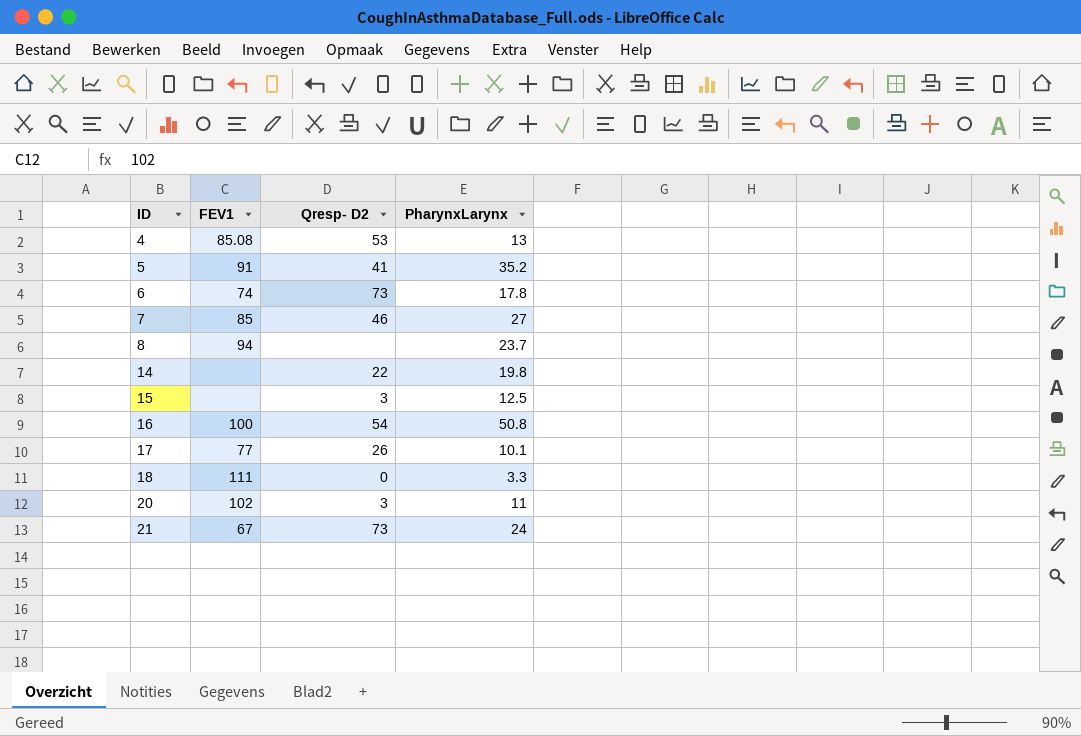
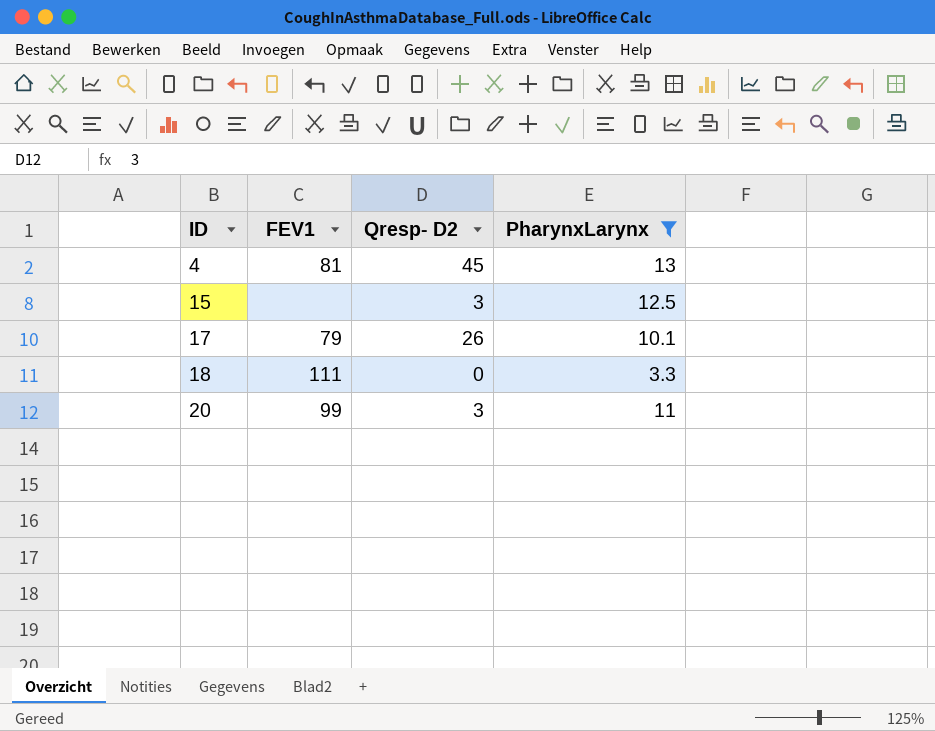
filter: none -> PharynxLarynx <= 13
4 | FEV1: 85.08 -> 81
4 | Qresp- D2: 53 -> 45
17 | FEV1: 77 -> 79
20 | FEV1: 102 -> 99

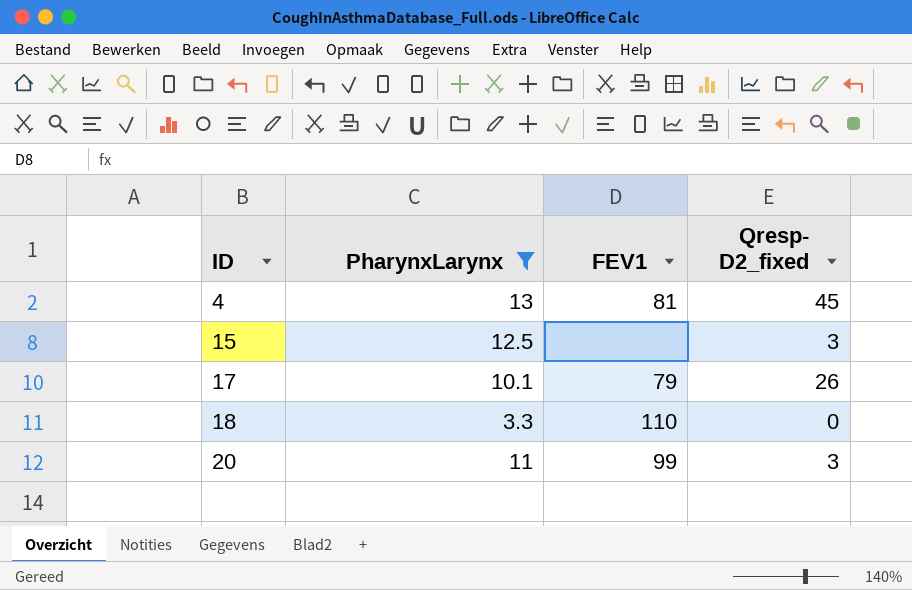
column PharynxLarynx | position: 4 -> 2
column name: Qresp- D2 -> Qresp- D2_fixed
18 | FEV1: 111 -> 110

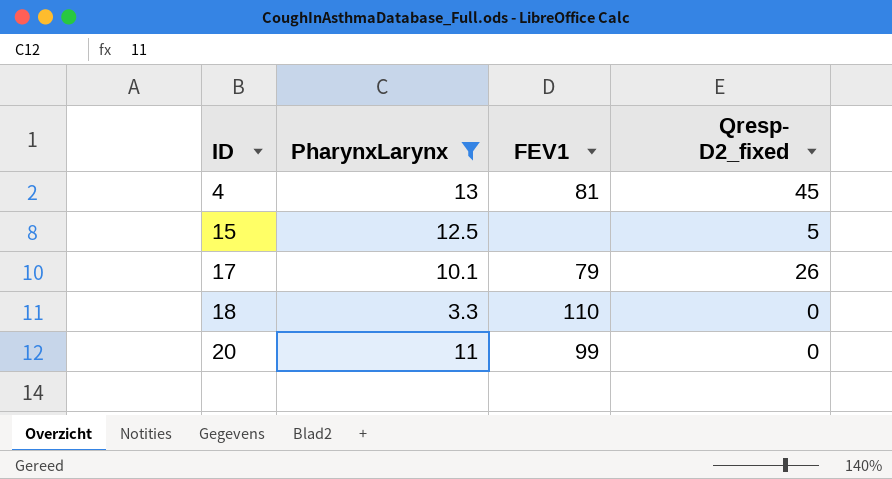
15 | Qresp- D2_fixed: 3 -> 5
20 | Qresp- D2_fixed: 3 -> 0

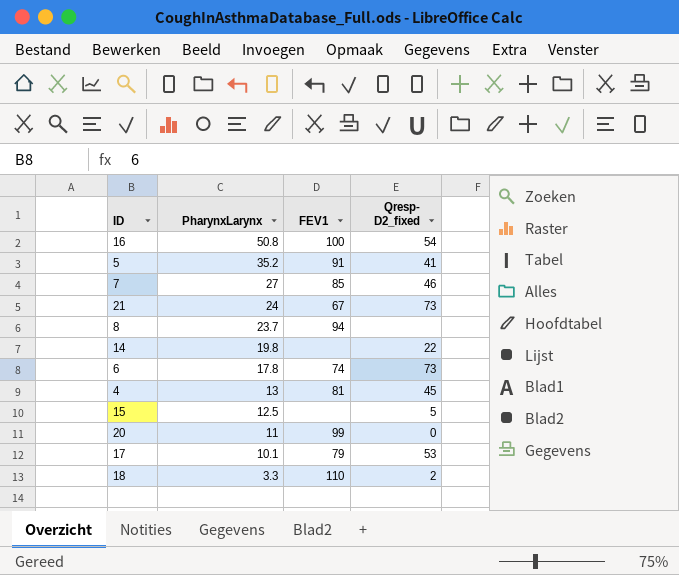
filter: PharynxLarynx <= 13 -> none
row order: ID ascending -> PharynxLarynx descending
17 | Qresp- D2_fixed: 26 -> 53
18 | Qresp- D2_fixed: 0 -> 2

